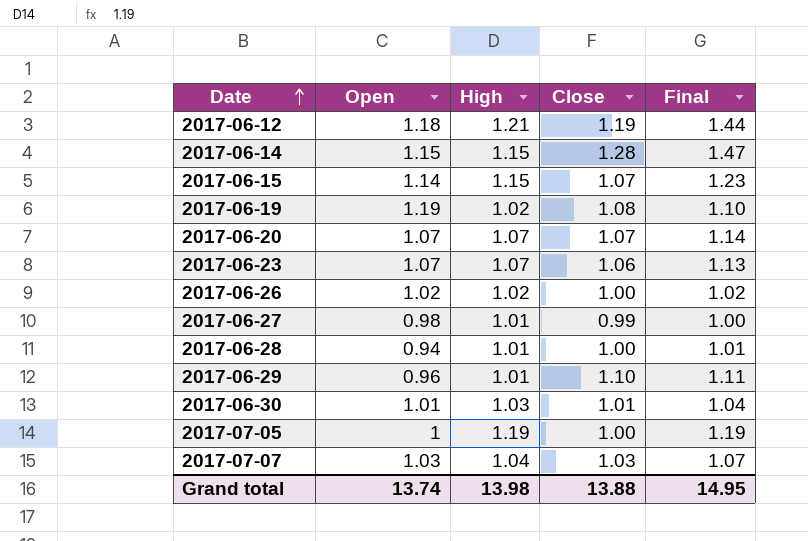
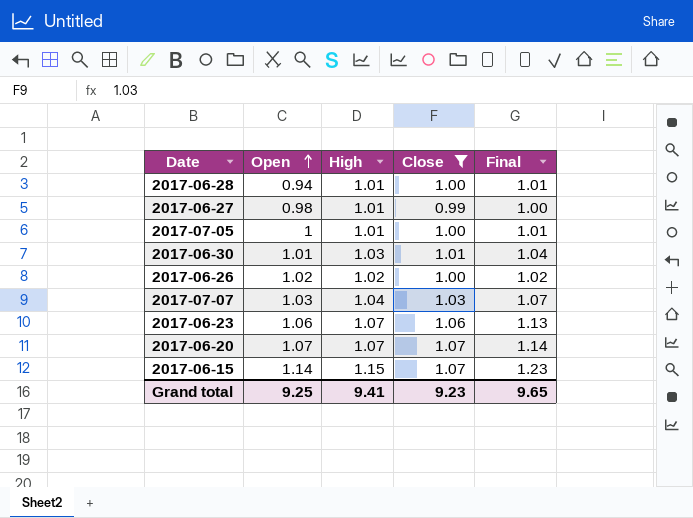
filter: none -> Close <= 1.07
row order: Date ascending -> Open ascending
2017-07-05 | High: 1.19 -> 1.01
2017-07-05 | Final: 1.19 -> 1.01
2017-06-23 | Open: 1.07 -> 1.06
Grand total | Open: 13.74 -> 9.25
Grand total | High: 13.98 -> 9.41
Grand total | Close: 13.88 -> 9.23
Grand total | Final: 14.95 -> 9.65

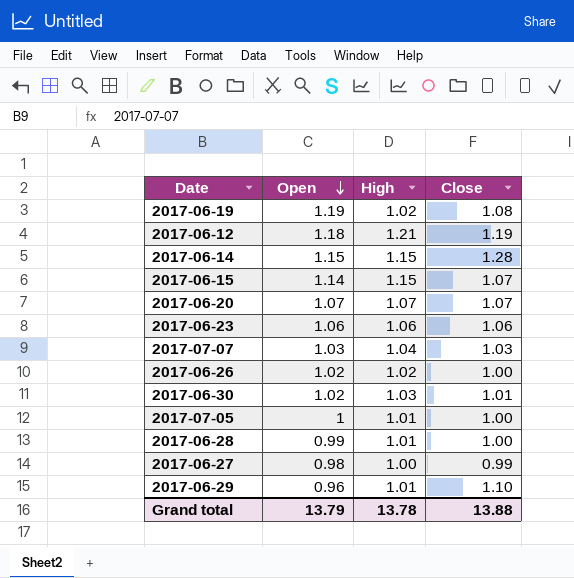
filter: Close <= 1.07 -> none
row order: Open ascending -> Open descending
column Final | formula: [High] * [Close] -> none
2017-06-23 | High: 1.07 -> 1.06
2017-06-30 | Open: 1.01 -> 1.02
2017-06-28 | Open: 0.94 -> 0.99
2017-06-27 | High: 1.01 -> 1.00
Grand total | Open: 9.25 -> 13.79
Grand total | High: 9.41 -> 13.78
Grand total | Close: 9.23 -> 13.88

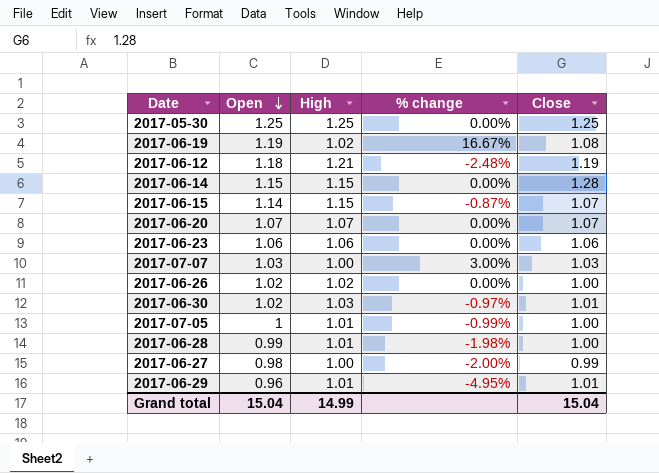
column % change | formula: none -> ([Open] - [High]) / [High]
row 2017-05-30: none -> 1.25 | 1.25 | 0.00% | 1.25
2017-07-07 | High: 1.04 -> 1.00
2017-06-29 | Close: 1.10 -> 1.01
Grand total | Open: 13.79 -> 15.04
Grand total | High: 13.78 -> 14.99
Grand total | Close: 13.88 -> 15.04

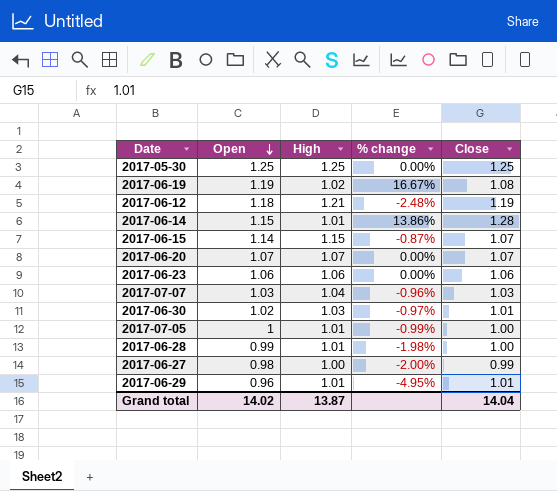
row 2017-06-26: 1.02 | 1.02 | 0.00% | 1.00 -> none
2017-06-14 | High: 1.15 -> 1.01
2017-06-14 | % change: 0.00% -> 13.86%
2017-07-07 | High: 1.00 -> 1.04
2017-07-07 | % change: 3.00% -> -0.96%
Grand total | Open: 15.04 -> 14.02
Grand total | High: 14.99 -> 13.87
Grand total | Close: 15.04 -> 14.04

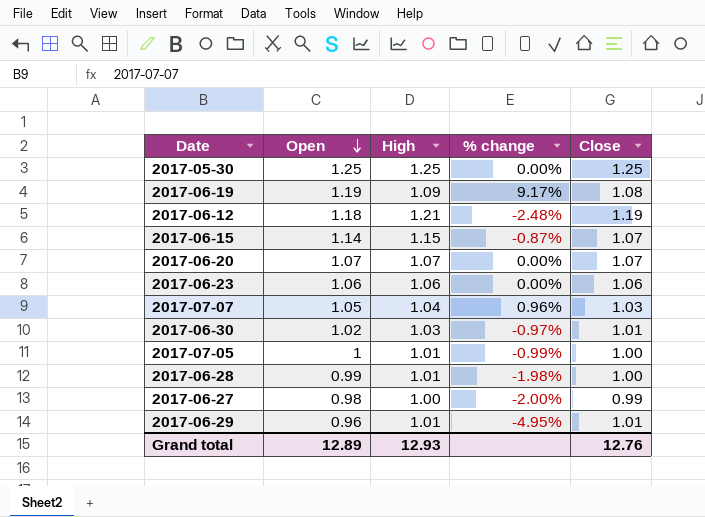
row 2017-06-14: 1.15 | 1.01 | 13.86% | 1.28 -> none
2017-06-19 | High: 1.02 -> 1.09
2017-06-19 | % change: 16.67% -> 9.17%
2017-07-07 | Open: 1.03 -> 1.05
2017-07-07 | % change: -0.96% -> 0.96%
Grand total | Open: 14.02 -> 12.89
Grand total | High: 13.87 -> 12.93
Grand total | Close: 14.04 -> 12.76

